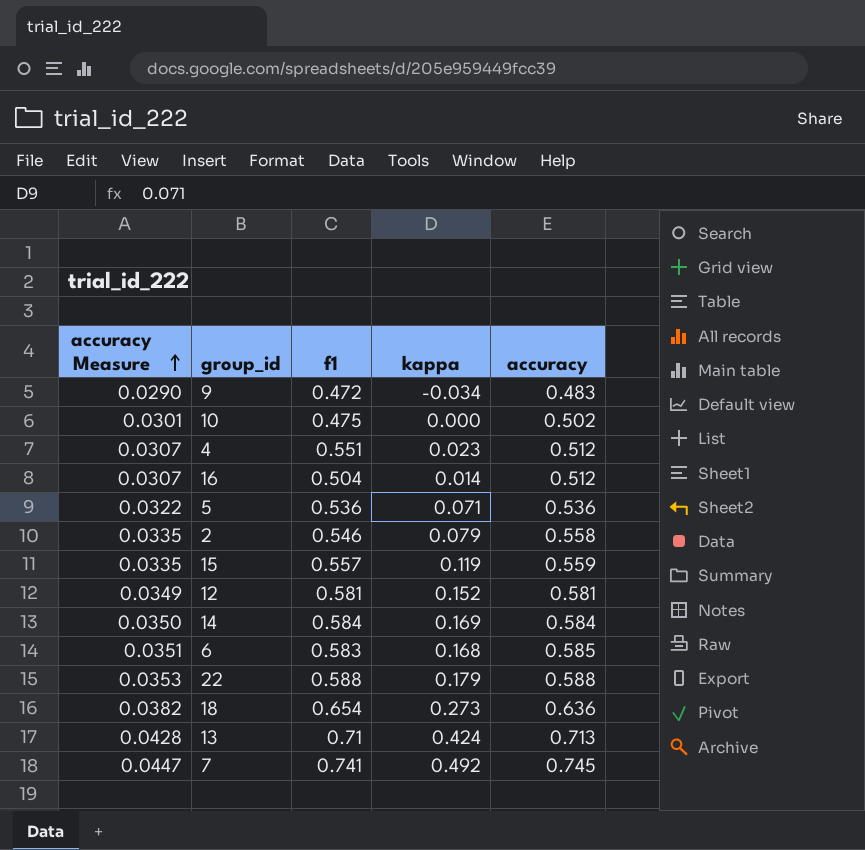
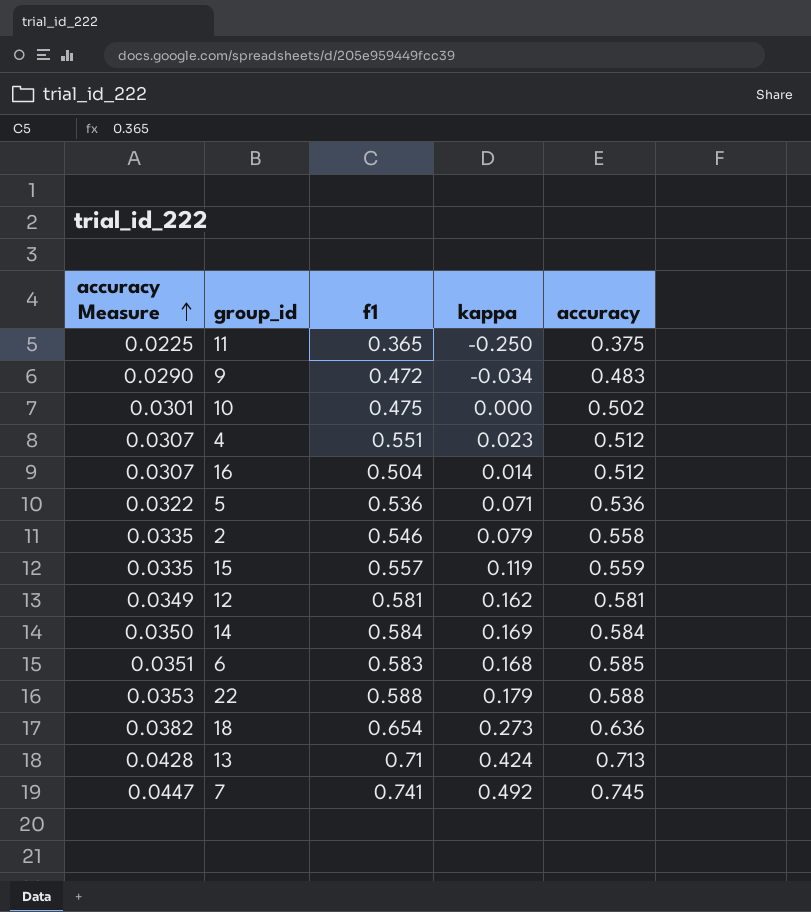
row 11: none -> 0.0225 | 0.365 | -0.250 | 0.375
12 | kappa: 0.152 -> 0.162

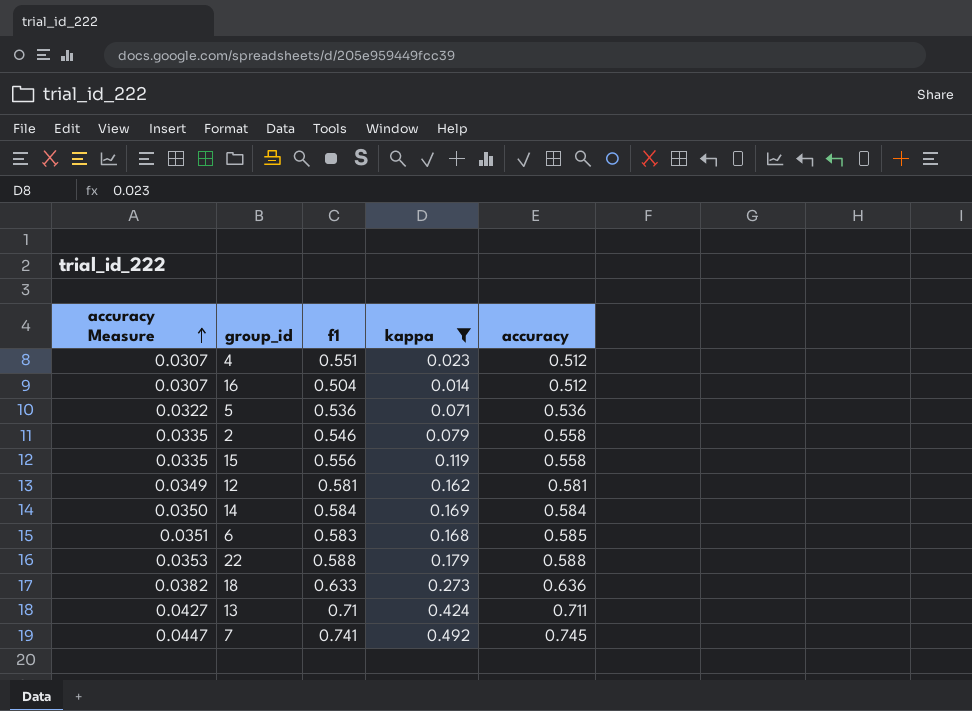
filter: none -> kappa >= 0.014
15 | f1: 0.557 -> 0.556
15 | accuracy: 0.559 -> 0.558
18 | f1: 0.654 -> 0.633
13 | accuracy Measure: 0.0428 -> 0.0427
13 | accuracy: 0.713 -> 0.711

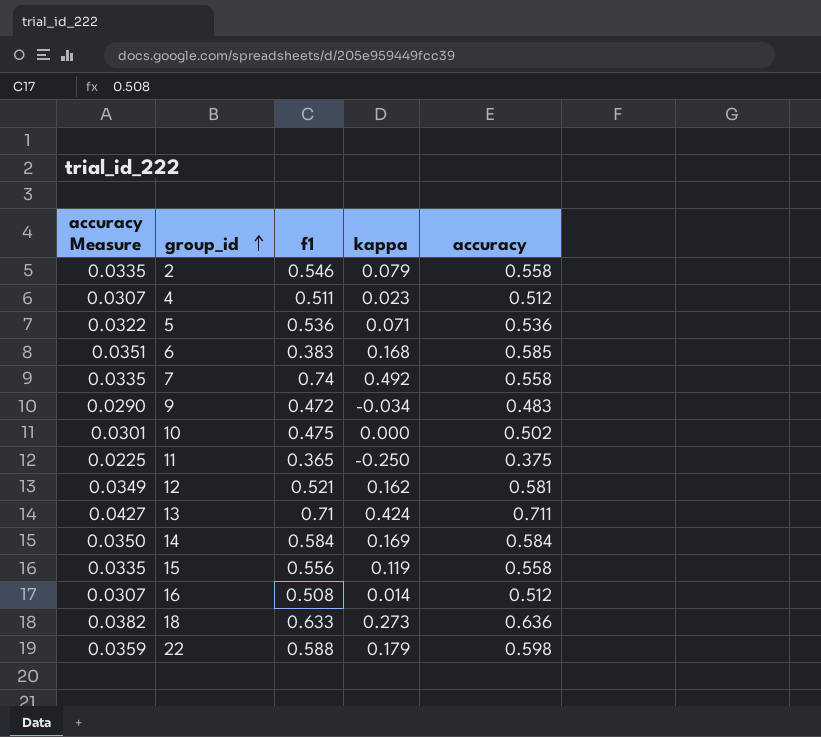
filter: kappa >= 0.014 -> none
row order: accuracy Measure ascending -> group_id ascending
4 | f1: 0.551 -> 0.511
6 | f1: 0.583 -> 0.383
7 | accuracy Measure: 0.0447 -> 0.0335
7 | f1: 0.741 -> 0.74
7 | accuracy: 0.745 -> 0.558
12 | f1: 0.581 -> 0.521
16 | f1: 0.504 -> 0.508
22 | accuracy Measure: 0.0353 -> 0.0359
22 | accuracy: 0.588 -> 0.598

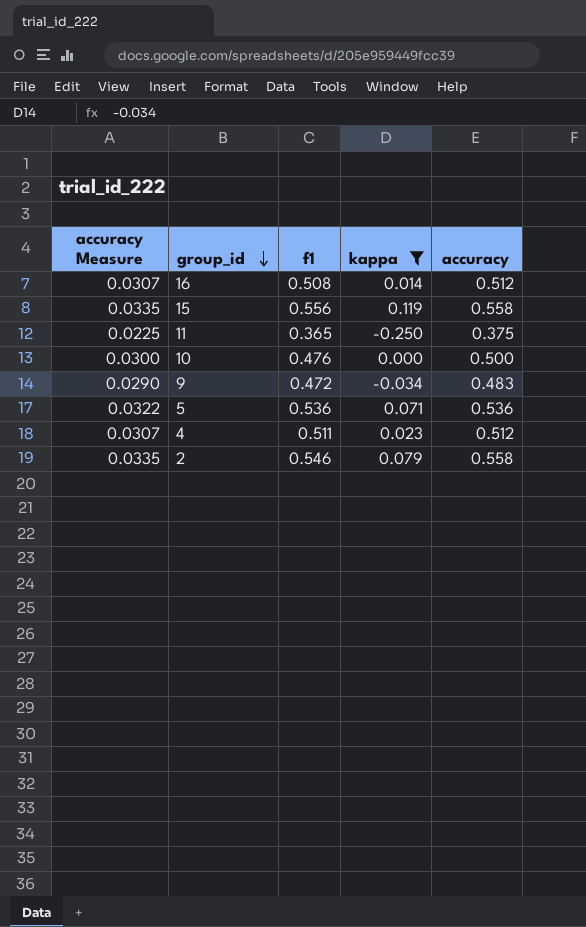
filter: none -> kappa <= 0.119
row order: group_id ascending -> group_id descending
10 | accuracy Measure: 0.0301 -> 0.0300
10 | f1: 0.475 -> 0.476
10 | accuracy: 0.502 -> 0.500

